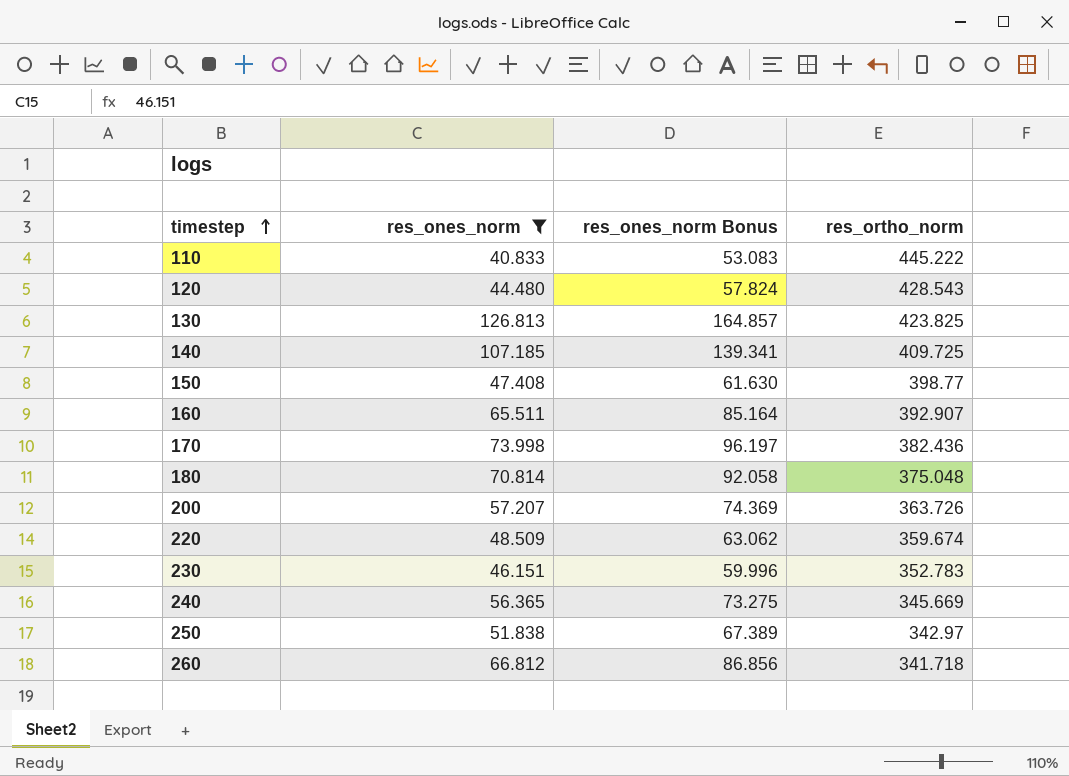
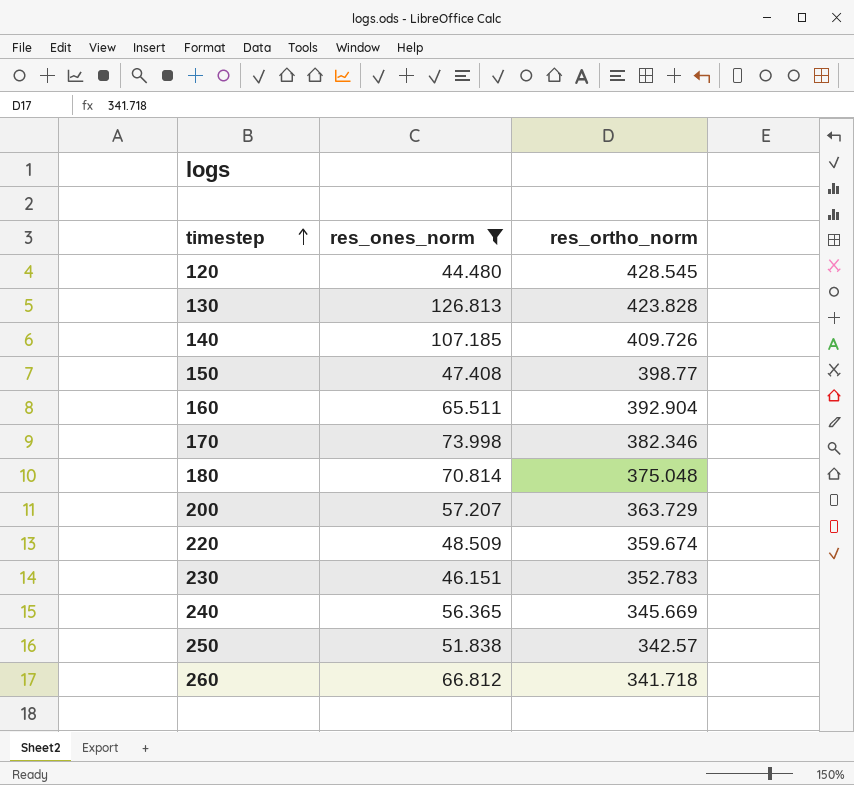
column res_ones_norm Bonus | formula: [res_ones_norm] * 1.3 -> none
row 110: 40.833 | 53.083 | 445.222 -> none
120 | res_ortho_norm: 428.543 -> 428.545
130 | res_ortho_norm: 423.825 -> 423.828
140 | res_ortho_norm: 409.725 -> 409.726
160 | res_ortho_norm: 392.907 -> 392.904
170 | res_ortho_norm: 382.436 -> 382.346
200 | res_ortho_norm: 363.726 -> 363.729
250 | res_ortho_norm: 342.97 -> 342.57

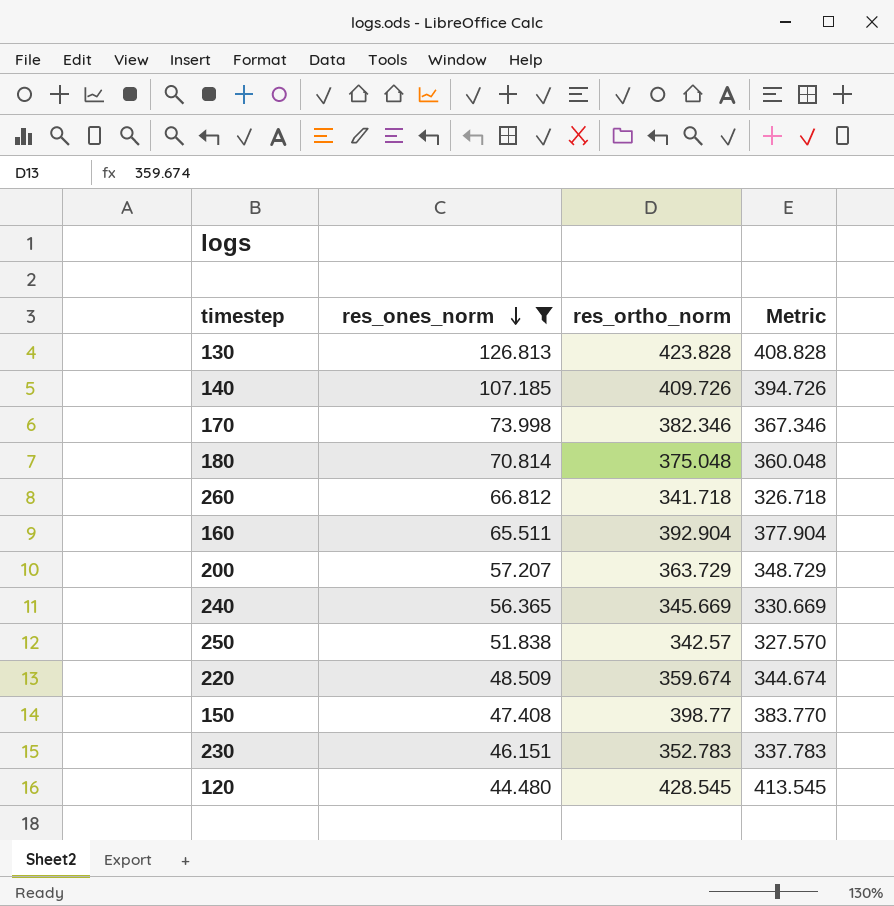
row order: timestep ascending -> res_ones_norm descending
column Metric | formula: none -> [res_ortho_norm] - 15

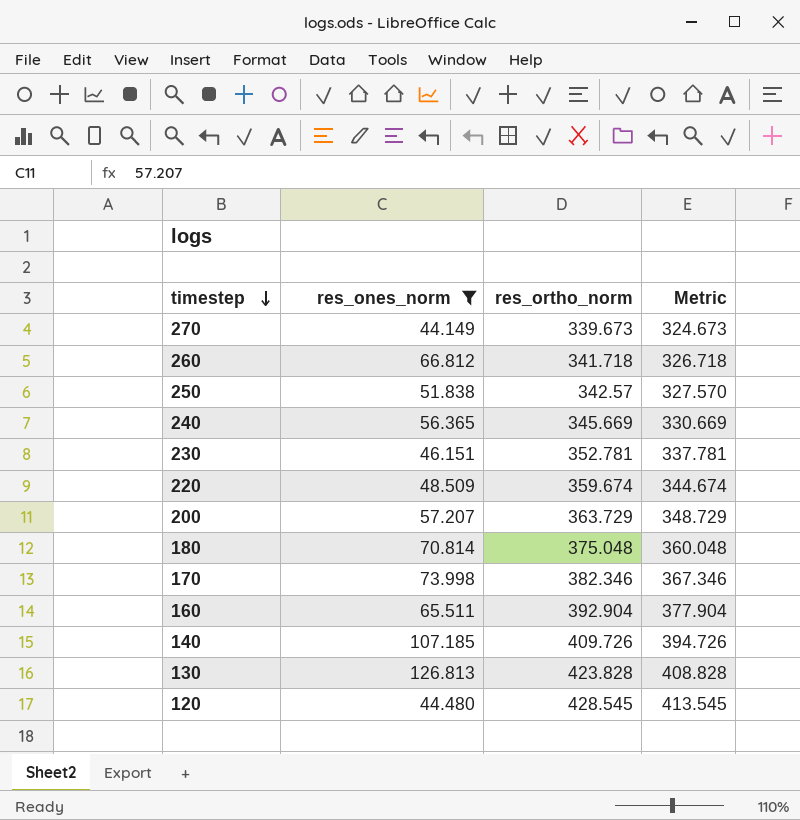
row order: res_ones_norm descending -> timestep descending
row 150: 47.408 | 398.77 | 383.770 -> none
row 270: none -> 44.149 | 339.673 | 324.673
230 | res_ortho_norm: 352.783 -> 352.781
230 | Metric: 337.783 -> 337.781

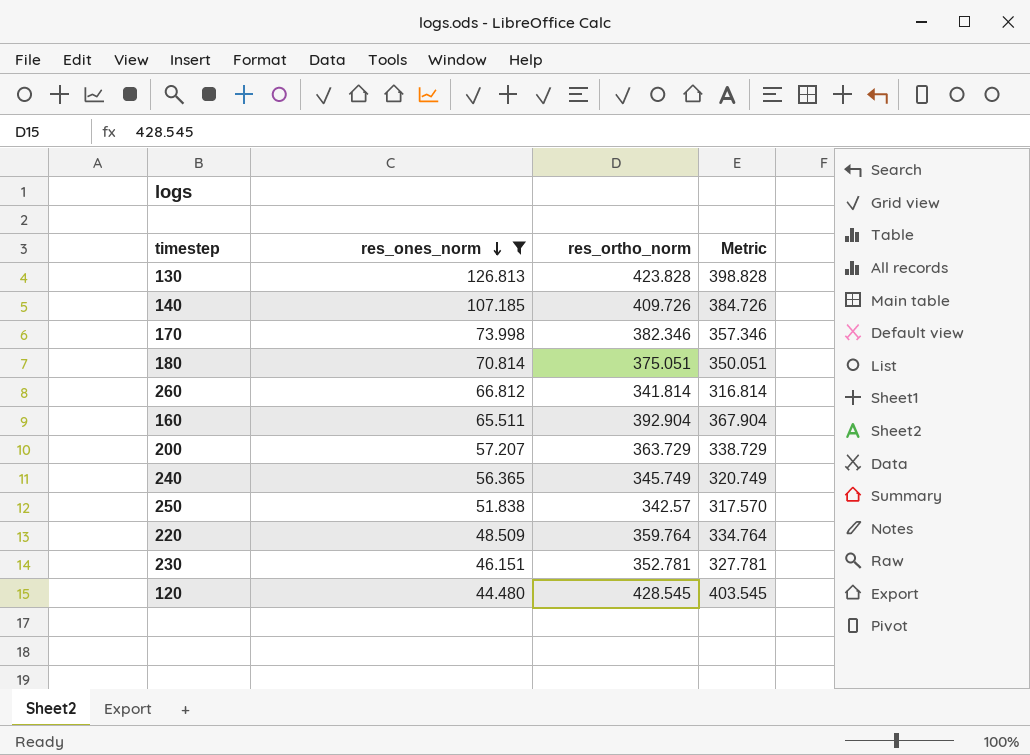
row order: timestep descending -> res_ones_norm descending
column Metric | formula: [res_ortho_norm] - 15 -> [res_ortho_norm] - 25
row 270: 44.149 | 339.673 | 324.673 -> none
180 | res_ortho_norm: 375.048 -> 375.051
260 | res_ortho_norm: 341.718 -> 341.814
240 | res_ortho_norm: 345.669 -> 345.749
220 | res_ortho_norm: 359.674 -> 359.764

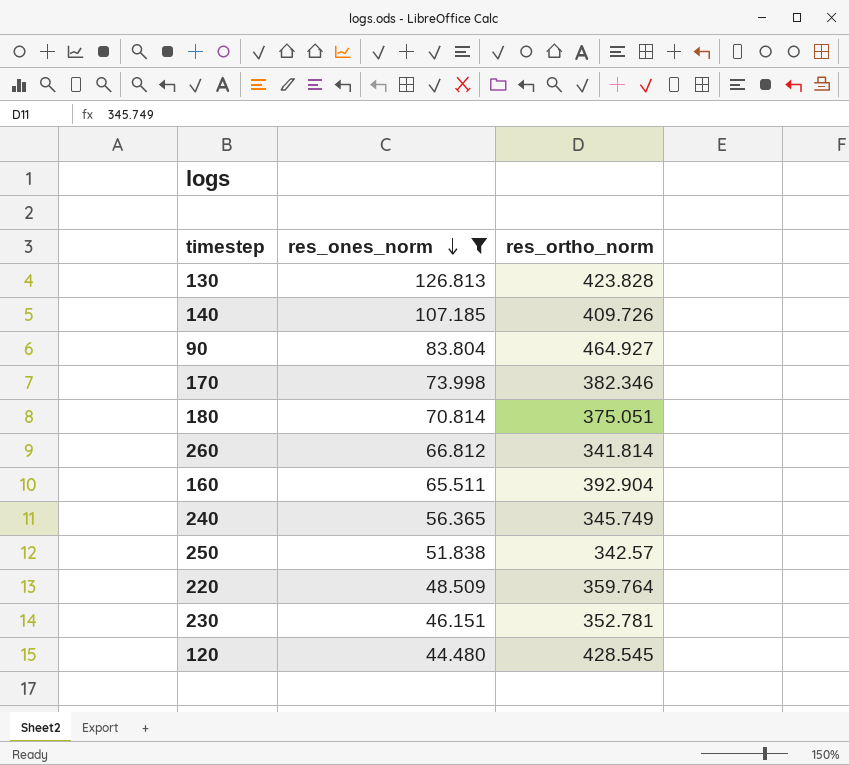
column Metric | formula: [res_ortho_norm] - 25 -> none
row 200: 57.207 | 363.729 | 338.729 -> none
row 90: none -> 83.804 | 464.927

